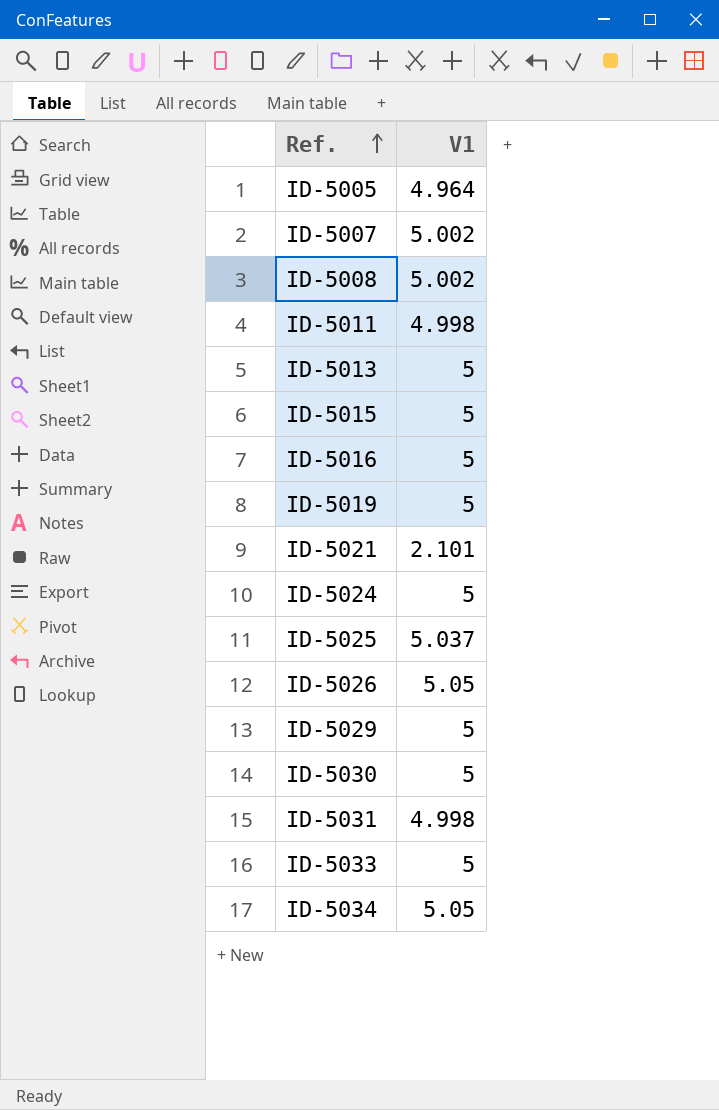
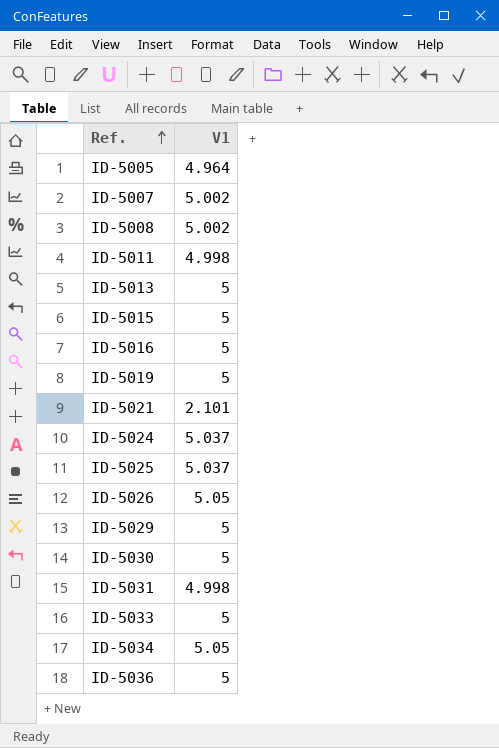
ID-5024 | V1: 5 -> 5.037
row ID-5036: none -> 5

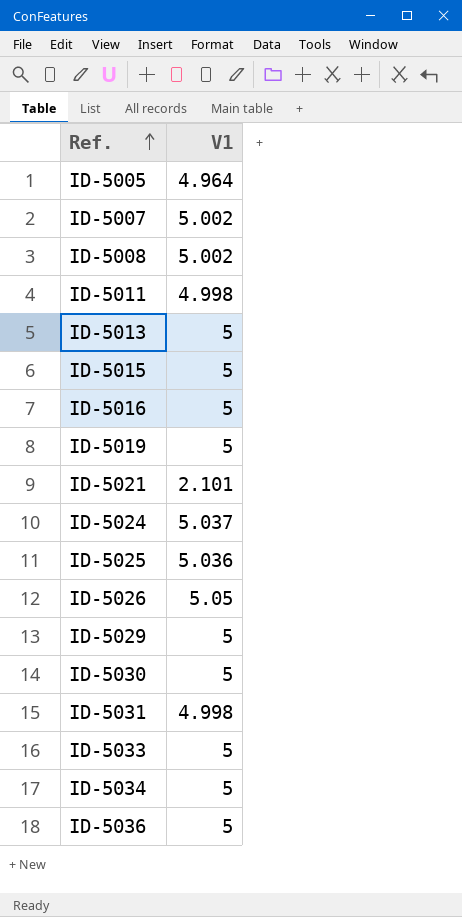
ID-5025 | V1: 5.037 -> 5.036
ID-5034 | V1: 5.05 -> 5

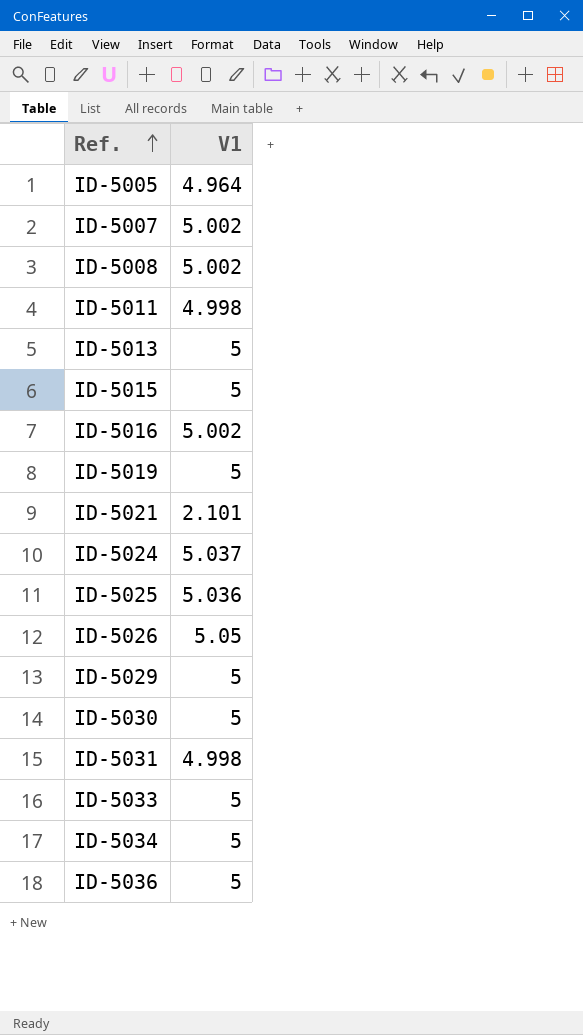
ID-5016 | V1: 5 -> 5.002

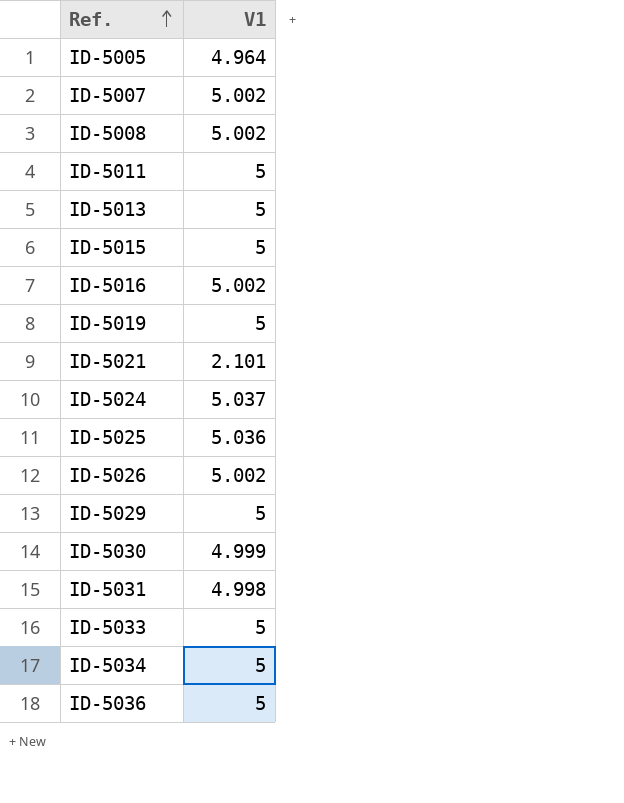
ID-5011 | V1: 4.998 -> 5
ID-5026 | V1: 5.05 -> 5.002
ID-5030 | V1: 5 -> 4.999

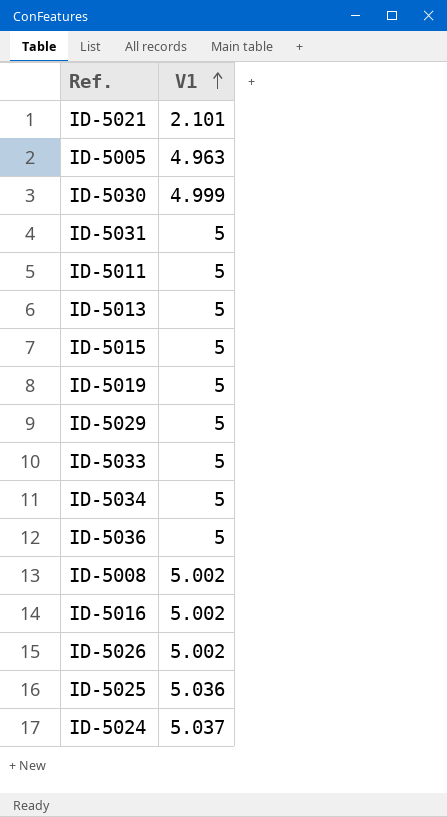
row order: Ref. ascending -> V1 ascending
row ID-5007: 5.002 -> none
ID-5005 | V1: 4.964 -> 4.963
ID-5031 | V1: 4.998 -> 5

